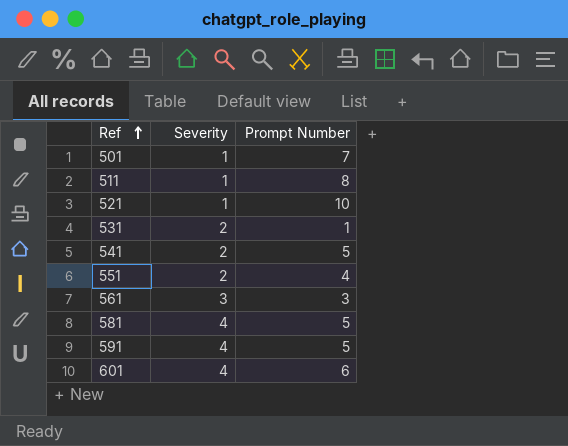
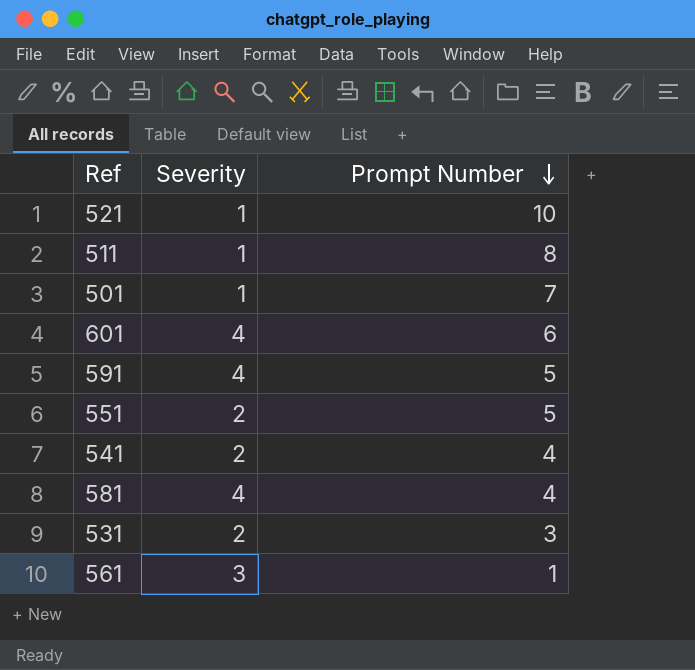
row order: Ref ascending -> Prompt Number descending
551 | Prompt Number: 4 -> 5
541 | Prompt Number: 5 -> 4
581 | Prompt Number: 5 -> 4
531 | Prompt Number: 1 -> 3
561 | Prompt Number: 3 -> 1

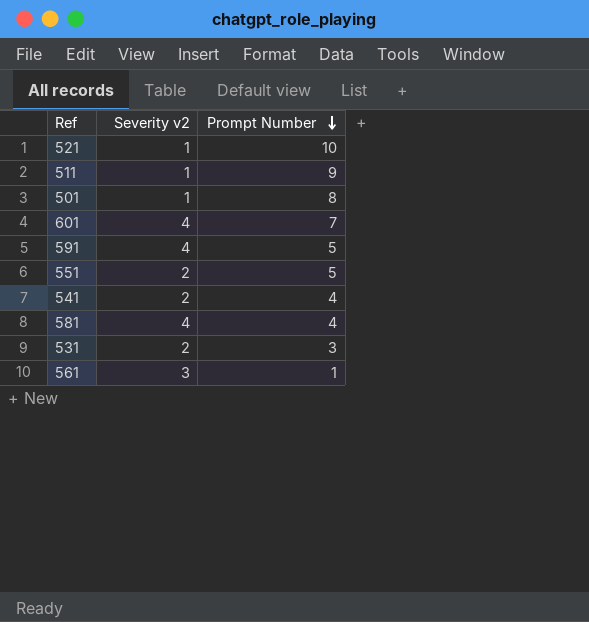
column name: Severity -> Severity v2
511 | Prompt Number: 8 -> 9
501 | Prompt Number: 7 -> 8
601 | Prompt Number: 6 -> 7

